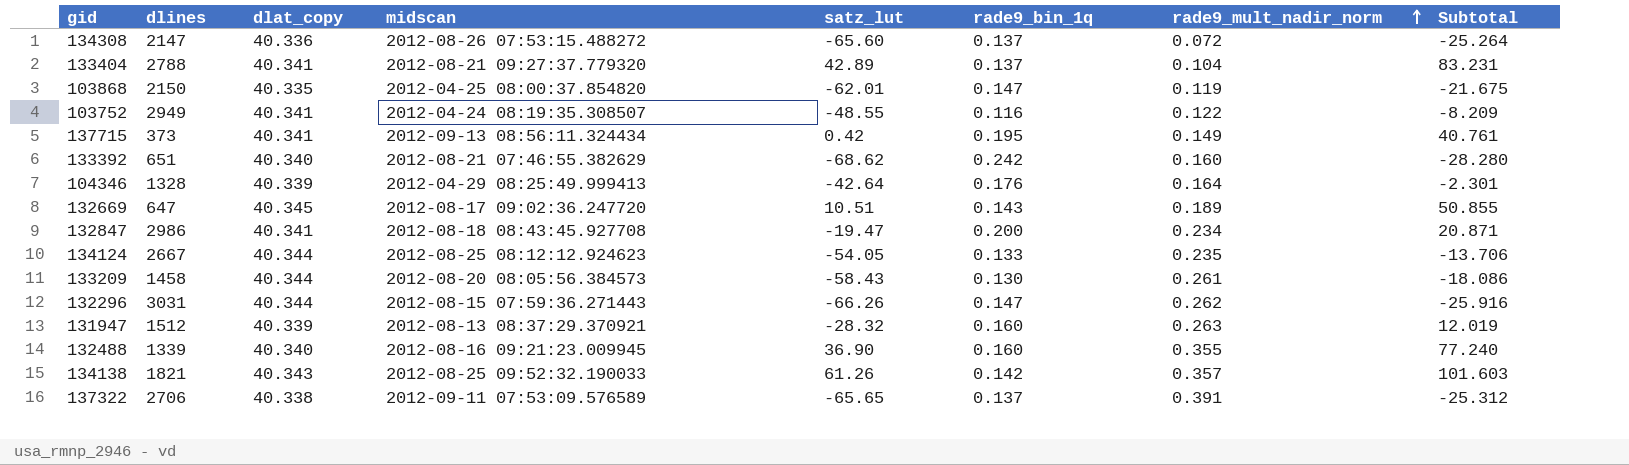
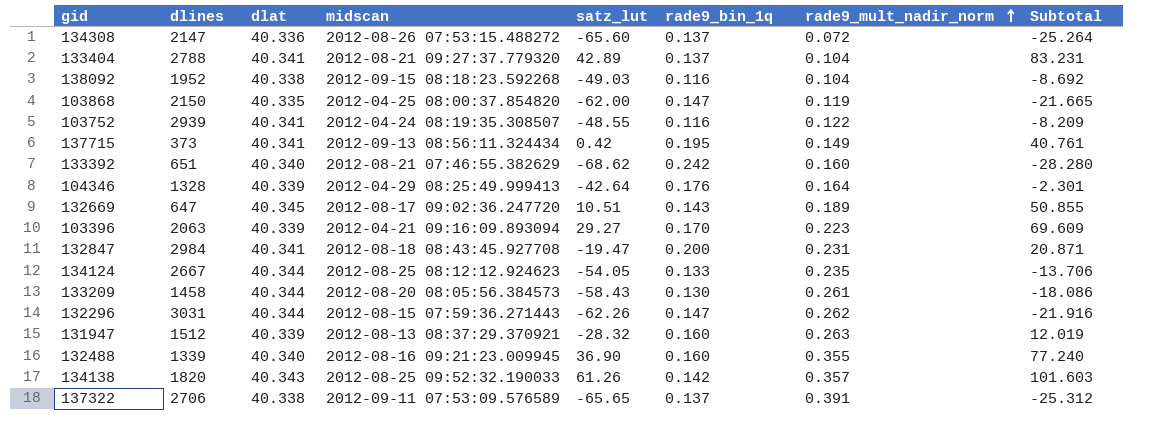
column name: dlat_copy -> dlat
row 138092: none -> 1952 | 40.338 | 2012-09-15 08:18:23.592268 | -49.03 | 0.116 | 0.104 | -8.692
103868 | satz_lut: -62.01 -> -62.00
103868 | Subtotal: -21.675 -> -21.665
103752 | dlines: 2949 -> 2939
row 103396: none -> 2063 | 40.339 | 2012-04-21 09:16:09.893094 | 29.27 | 0.170 | 0.223 | 69.609
132847 | dlines: 2986 -> 2984
132847 | rade9_mult_nadir_norm: 0.234 -> 0.231
132296 | satz_lut: -66.26 -> -62.26
132296 | Subtotal: -25.916 -> -21.916
134138 | dlines: 1821 -> 1820

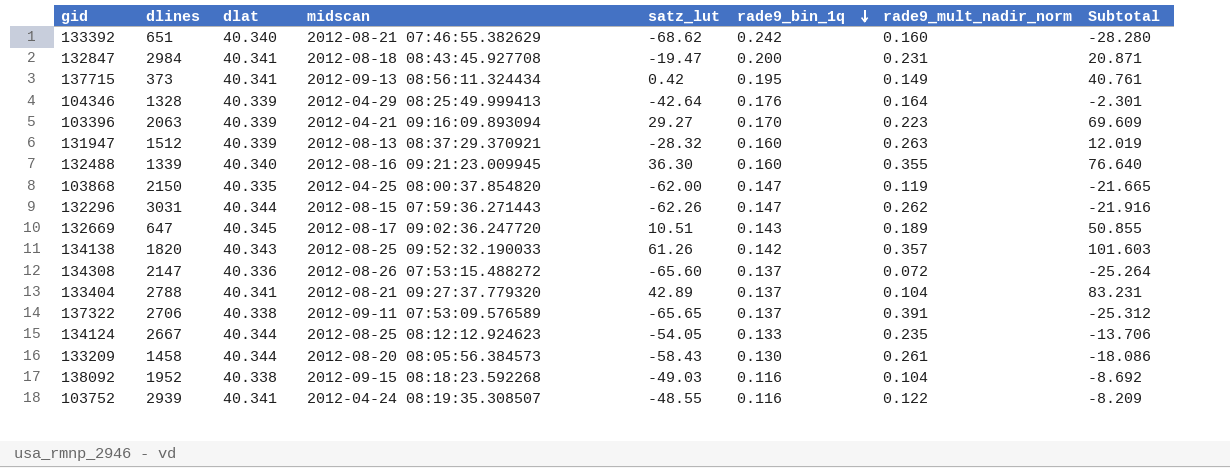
row order: rade9_mult_nadir_norm ascending -> rade9_bin_1q descending
132488 | satz_lut: 36.90 -> 36.30
132488 | Subtotal: 77.240 -> 76.640

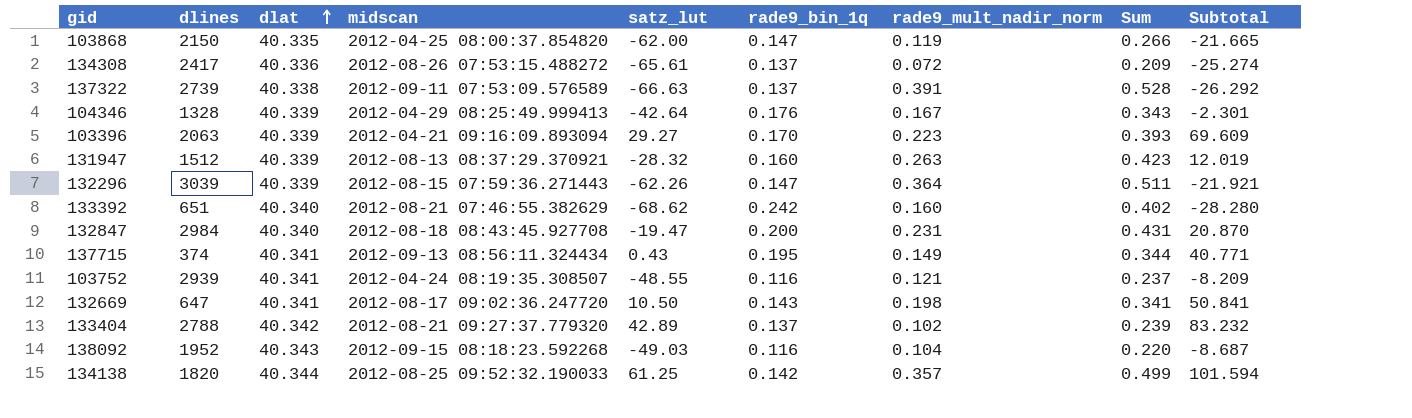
row order: rade9_bin_1q descending -> dlat ascending
column Sum | formula: none -> [rade9_bin_1q] + [rade9_mult_nadir_norm]
row 132488: 1339 | 40.340 | 2012-08-16 09:21:23.009945 | 36.30 | 0.160 | 0.355 | 76.640 -> none
row 134124: 2667 | 40.344 | 2012-08-25 08:12:12.924623 | -54.05 | 0.133 | 0.235 | -13.706 -> none
row 133209: 1458 | 40.344 | 2012-08-20 08:05:56.384573 | -58.43 | 0.130 | 0.261 | -18.086 -> none
134308 | dlines: 2147 -> 2417
134308 | satz_lut: -65.60 -> -65.61
134308 | Subtotal: -25.264 -> -25.274
137322 | dlines: 2706 -> 2739
137322 | satz_lut: -65.65 -> -66.63
137322 | Subtotal: -25.312 -> -26.292
104346 | rade9_mult_nadir_norm: 0.164 -> 0.167
132296 | dlines: 3031 -> 3039
132296 | dlat: 40.344 -> 40.339
132296 | rade9_mult_nadir_norm: 0.262 -> 0.364
132296 | Subtotal: -21.916 -> -21.921
132847 | dlat: 40.341 -> 40.340
132847 | Subtotal: 20.871 -> 20.870
137715 | dlines: 373 -> 374
137715 | satz_lut: 0.42 -> 0.43
137715 | Subtotal: 40.761 -> 40.771
103752 | rade9_mult_nadir_norm: 0.122 -> 0.121
132669 | dlat: 40.345 -> 40.341
132669 | satz_lut: 10.51 -> 10.50
132669 | rade9_mult_nadir_norm: 0.189 -> 0.198
132669 | Subtotal: 50.855 -> 50.841
133404 | dlat: 40.341 -> 40.342
133404 | rade9_mult_nadir_norm: 0.104 -> 0.102
133404 | Subtotal: 83.231 -> 83.232
138092 | dlat: 40.338 -> 40.343
138092 | Subtotal: -8.692 -> -8.687
134138 | dlat: 40.343 -> 40.344
134138 | satz_lut: 61.26 -> 61.25
134138 | Subtotal: 101.603 -> 101.594

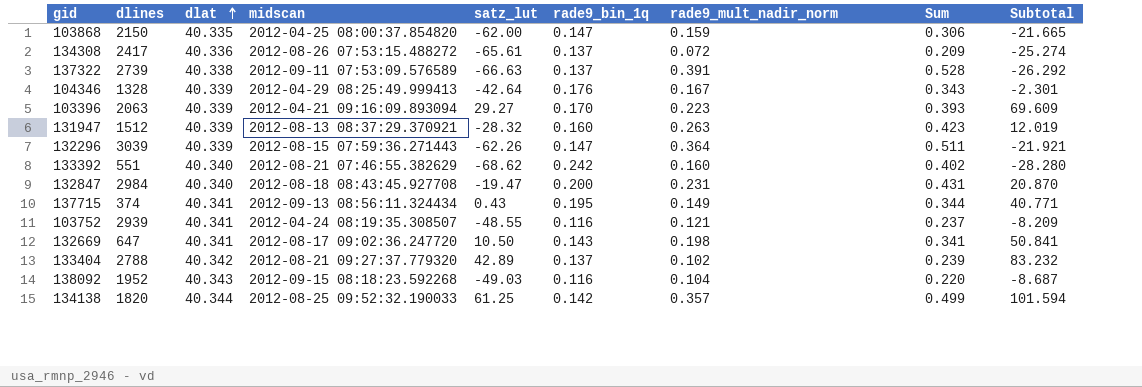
103868 | rade9_mult_nadir_norm: 0.119 -> 0.159
103868 | Sum: 0.266 -> 0.306
133392 | dlines: 651 -> 551

